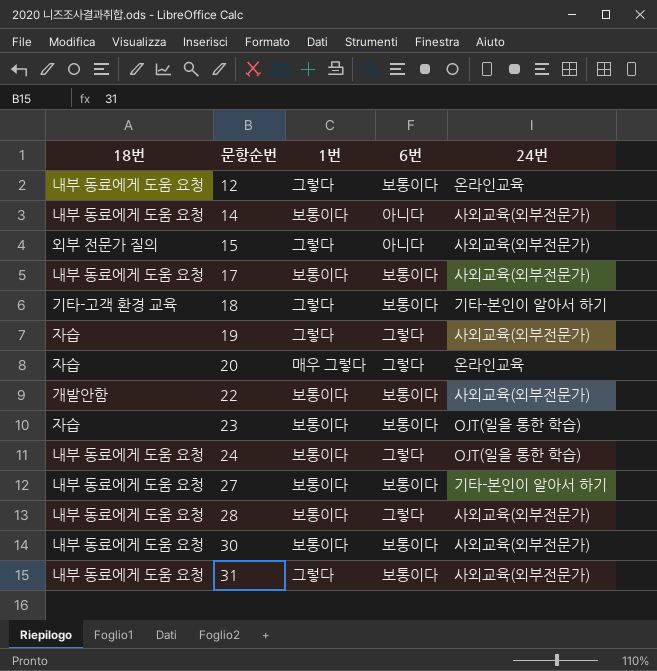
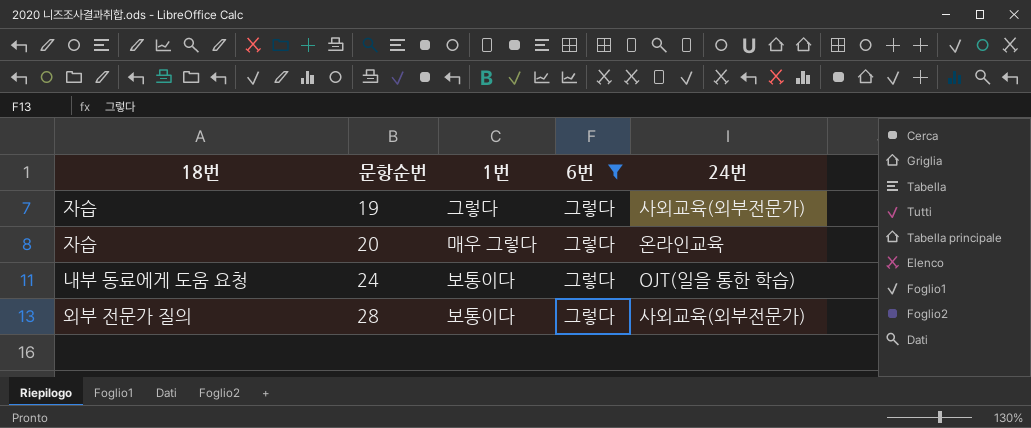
filter: none -> 6번 = 그렇다
28 | 18번: 내부 동료에게 도움 요청 -> 외부 전문가 질의

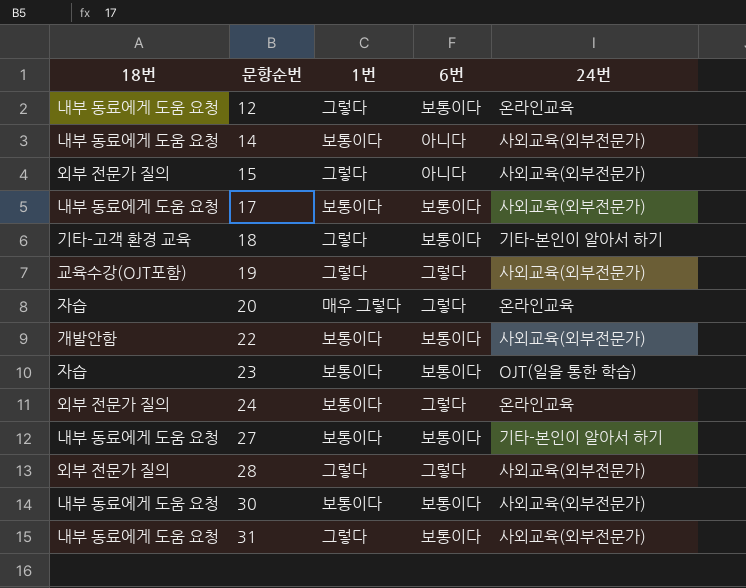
filter: 6번 = 그렇다 -> none
19 | 18번: 자습 -> 교육수강(OJT포함)
24 | 18번: 내부 동료에게 도움 요청 -> 외부 전문가 질의
24 | 24번: OJT(일을 통한 학습) -> 온라인교육
28 | 1번: 보통이다 -> 그렇다

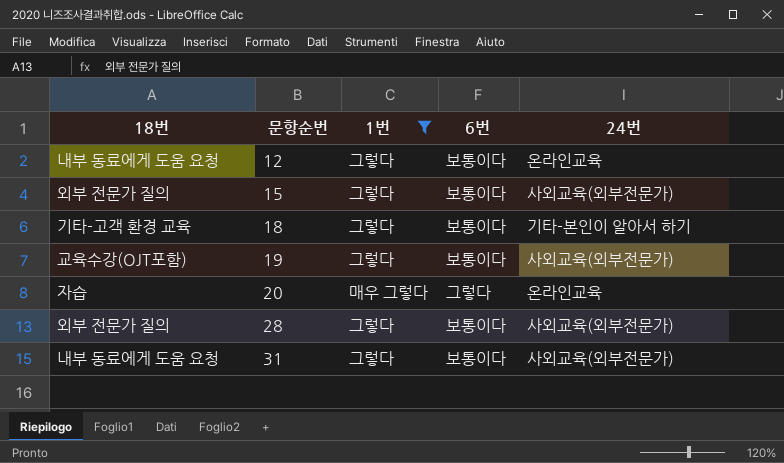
filter: none -> 1번 != 보통이다
15 | 6번: 아니다 -> 보통이다
19 | 6번: 그렇다 -> 보통이다
28 | 6번: 그렇다 -> 보통이다

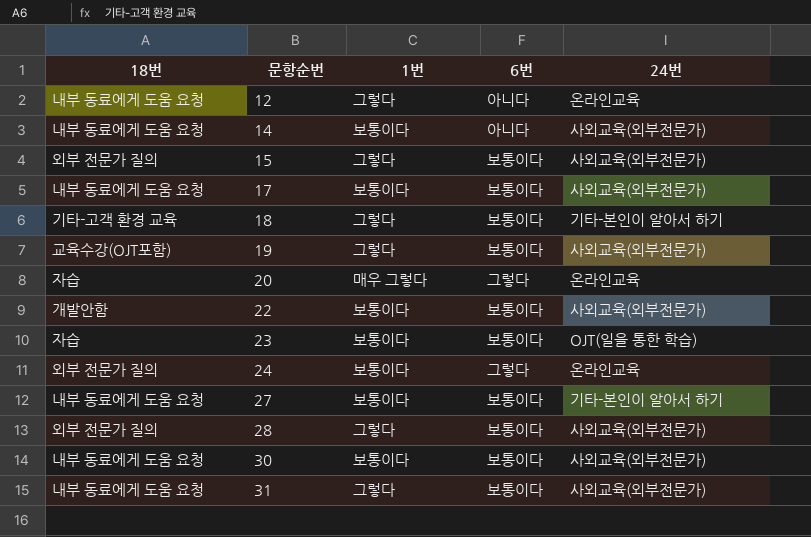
filter: 1번 != 보통이다 -> none
12 | 6번: 보통이다 -> 아니다

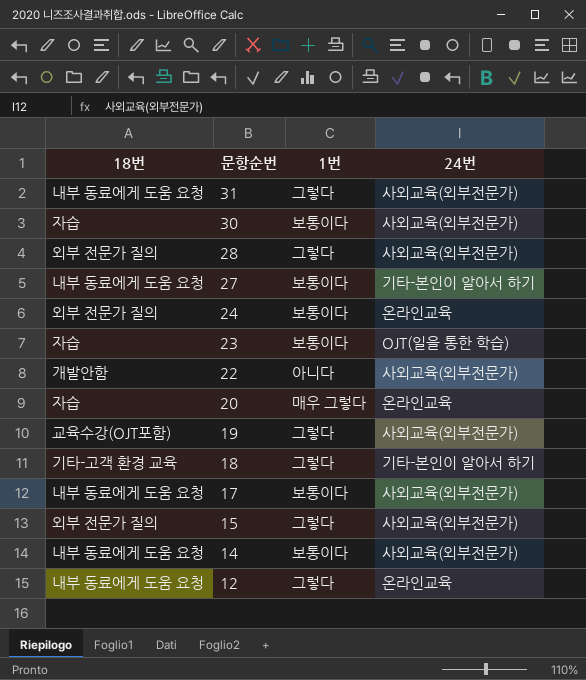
row order: 문항순번 ascending -> 문항순번 descending
column 6번 | position: 4 -> none
30 | 18번: 내부 동료에게 도움 요청 -> 자습
22 | 1번: 보통이다 -> 아니다

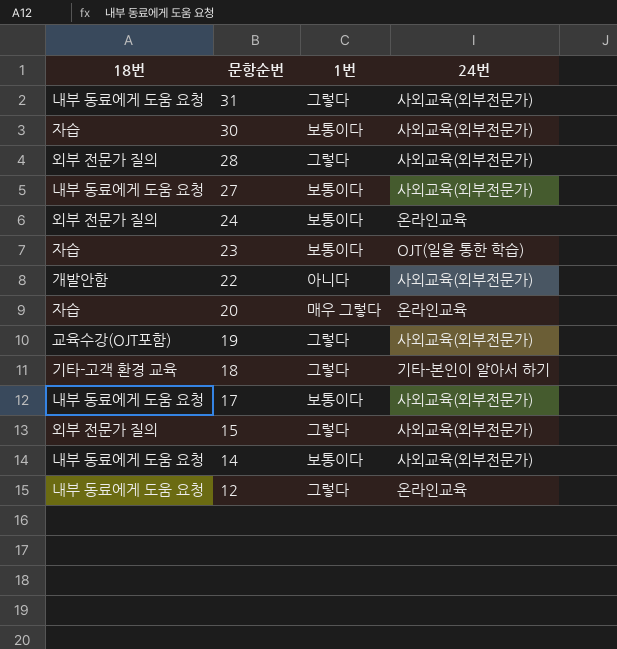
27 | 24번: 기타-본인이 알아서 하기 -> 사외교육(외부전문가)

